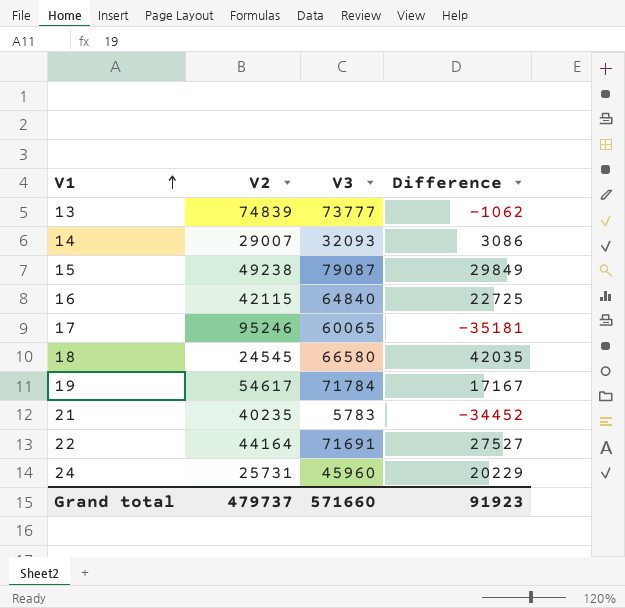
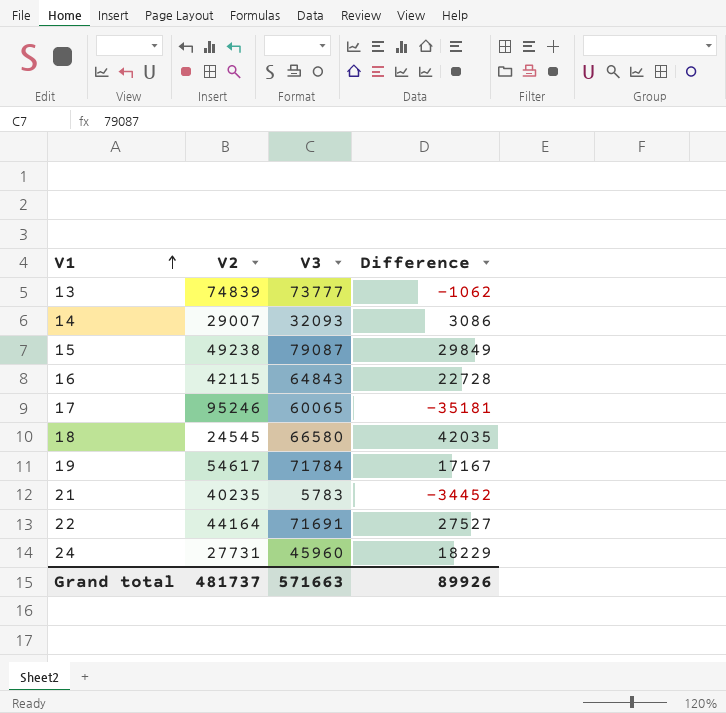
16 | V3: 64840 -> 64843
16 | Difference: 22725 -> 22728
24 | V2: 25731 -> 27731
24 | Difference: 20229 -> 18229
Grand total | V2: 479737 -> 481737
Grand total | V3: 571660 -> 571663
Grand total | Difference: 91923 -> 89926

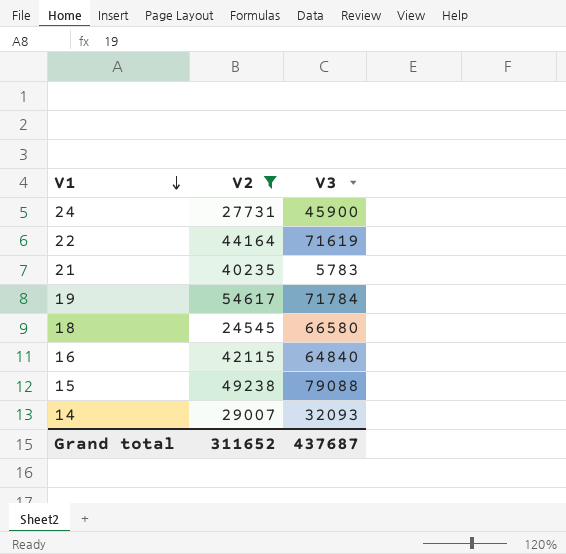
filter: none -> V2 <= 54617
row order: V1 ascending -> V1 descending
column Difference | formula: [V3] - [V2] -> none
24 | V3: 45960 -> 45900
22 | V3: 71691 -> 71619
16 | V3: 64843 -> 64840
15 | V3: 79087 -> 79088
Grand total | V2: 481737 -> 311652
Grand total | V3: 571663 -> 437687

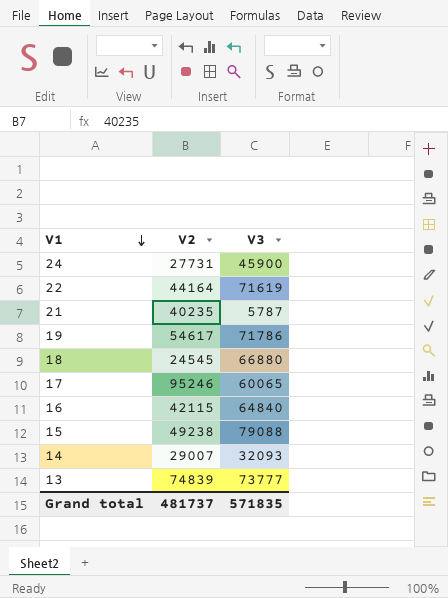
filter: V2 <= 54617 -> none
21 | V3: 5783 -> 5787
19 | V3: 71784 -> 71786
18 | V3: 66580 -> 66880
Grand total | V2: 311652 -> 481737
Grand total | V3: 437687 -> 571835

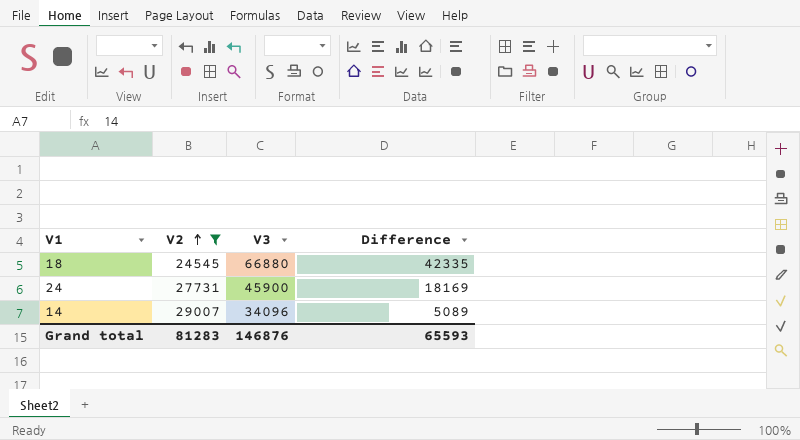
filter: none -> V2 <= 29007
row order: V1 descending -> V2 ascending
column Difference | formula: none -> [V3] - [V2]
14 | V3: 32093 -> 34096
Grand total | V2: 481737 -> 81283
Grand total | V3: 571835 -> 146876

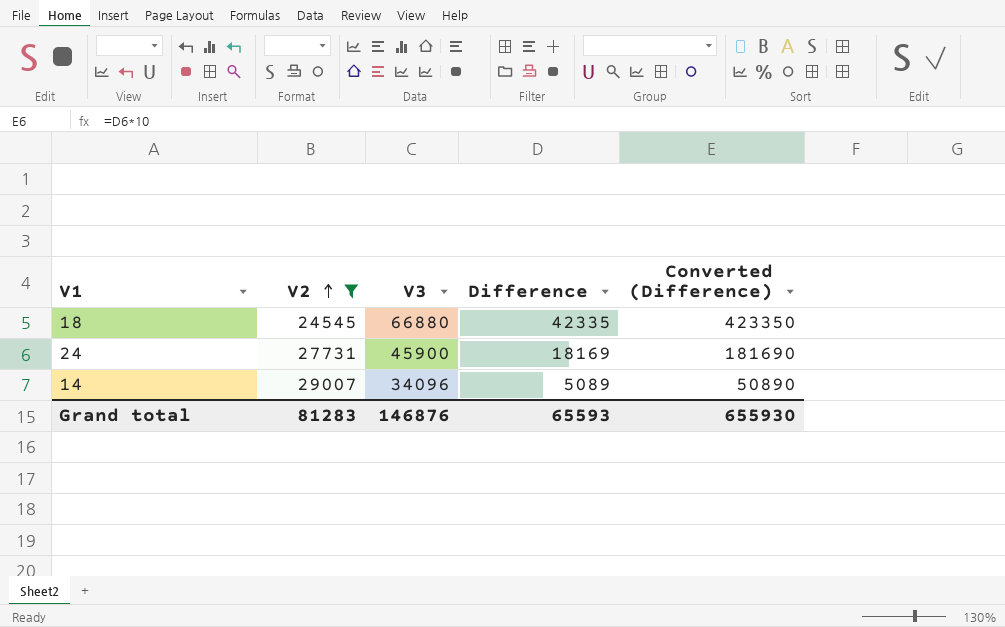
column Converted (Difference) | formula: none -> [Difference] * 10

